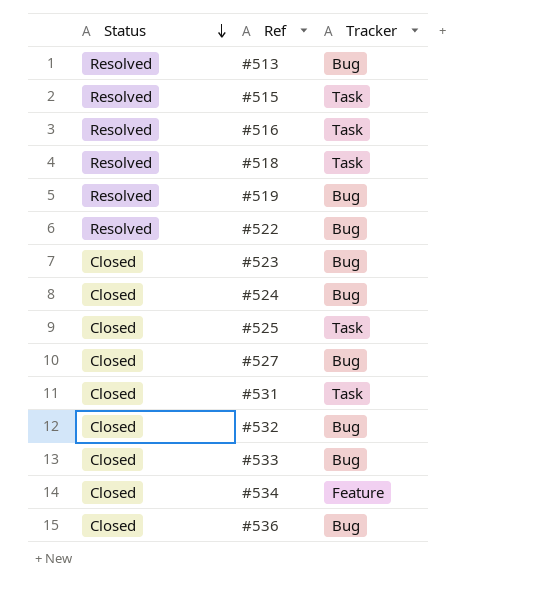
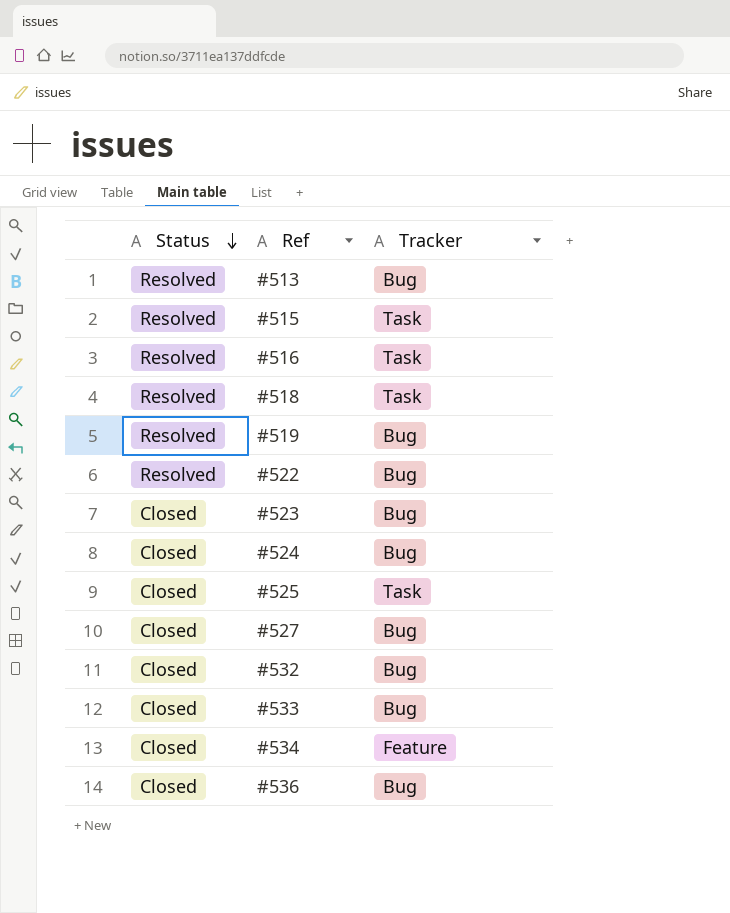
row #531: Closed | Task -> none

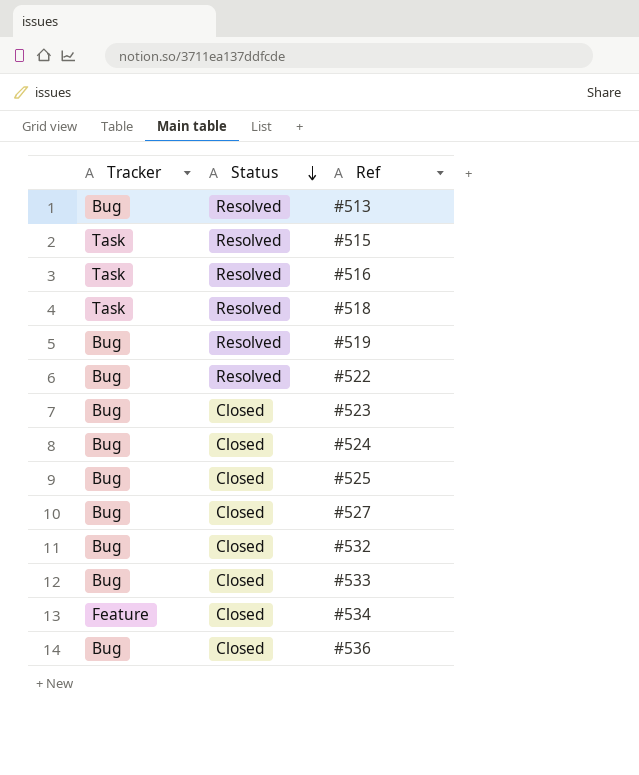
column Tracker | position: 3 -> 1
#525 | Tracker: Task -> Bug

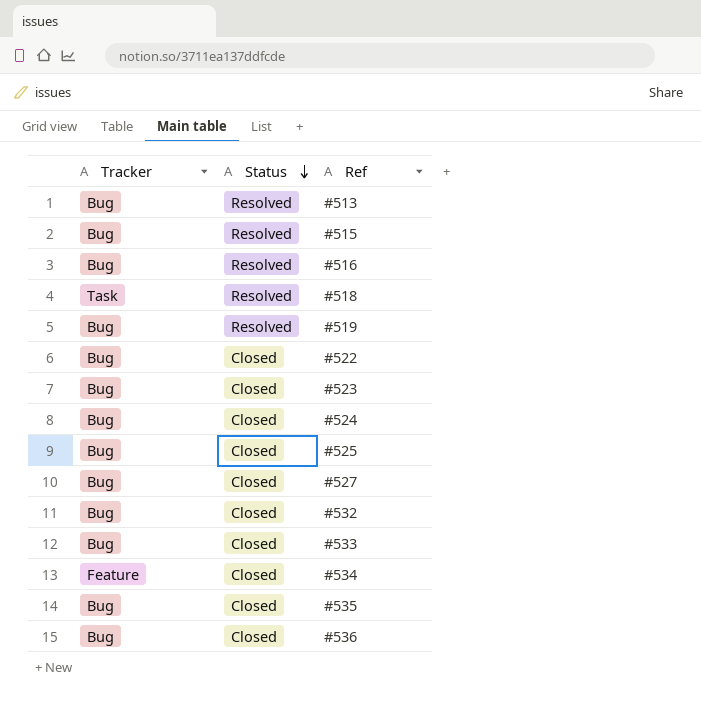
#515 | Tracker: Task -> Bug
#516 | Tracker: Task -> Bug
#522 | Status: Resolved -> Closed
row #535: none -> Bug | Closed

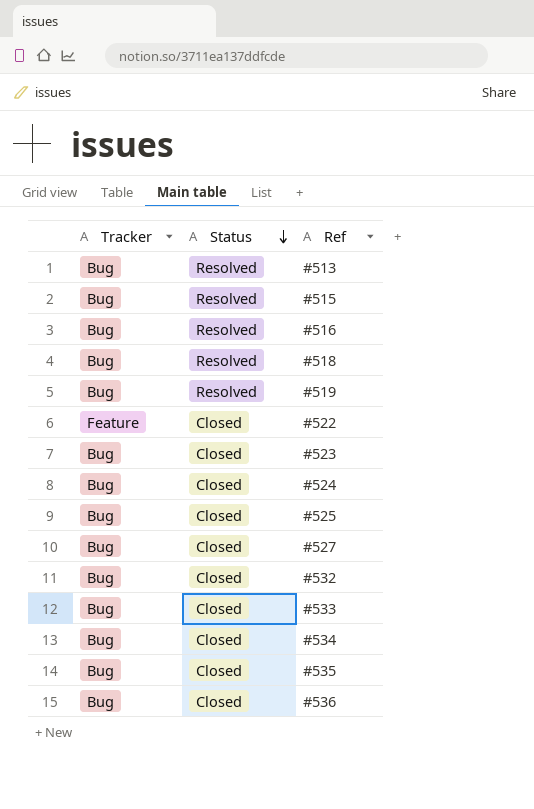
#518 | Tracker: Task -> Bug
#522 | Tracker: Bug -> Feature
#534 | Tracker: Feature -> Bug

